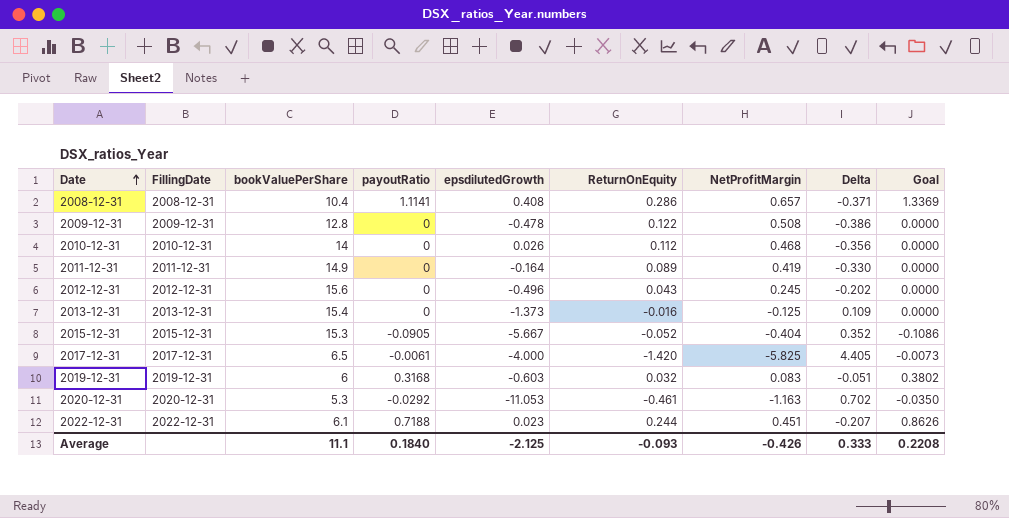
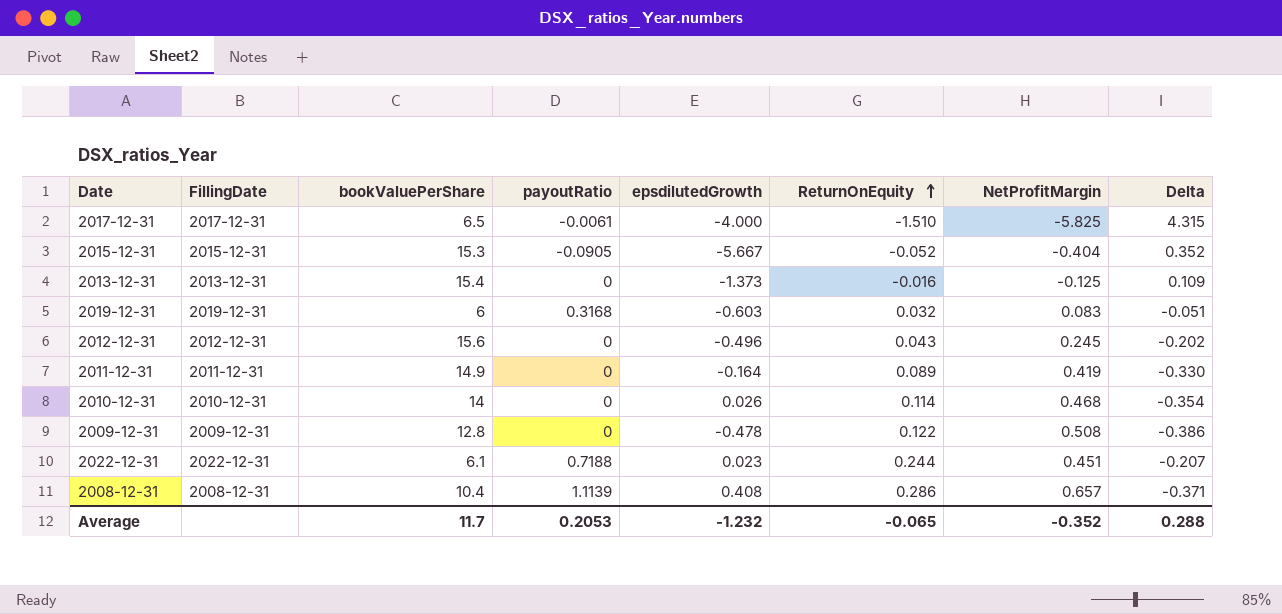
row order: Date ascending -> ReturnOnEquity ascending
column Goal | formula: [payoutRatio] * 1.2 -> none
row 2020-12-31: 2020-12-31 | 5.3 | -0.0292 | -11.053 | -0.461 | -1.163 | 0.702 | -0.0350 -> none
2017-12-31 | ReturnOnEquity: -1.420 -> -1.510
2017-12-31 | Delta: 4.405 -> 4.315
2010-12-31 | ReturnOnEquity: 0.112 -> 0.114
2010-12-31 | Delta: -0.356 -> -0.354
2008-12-31 | payoutRatio: 1.1141 -> 1.1139
Average | bookValuePerShare: 11.1 -> 11.7
Average | payoutRatio: 0.1840 -> 0.2053
Average | epsdilutedGrowth: -2.125 -> -1.232
Average | ReturnOnEquity: -0.093 -> -0.065
Average | NetProfitMargin: -0.426 -> -0.352
Average | Delta: 0.333 -> 0.288

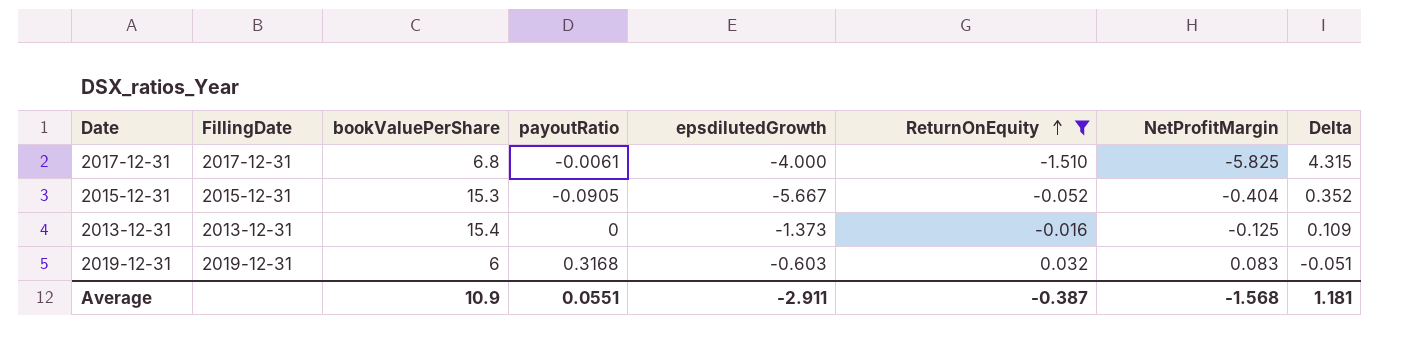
filter: none -> ReturnOnEquity <= 0.032
2017-12-31 | bookValuePerShare: 6.5 -> 6.8
Average | bookValuePerShare: 11.7 -> 10.9
Average | payoutRatio: 0.2053 -> 0.0551
Average | epsdilutedGrowth: -1.232 -> -2.911
Average | ReturnOnEquity: -0.065 -> -0.387
Average | NetProfitMargin: -0.352 -> -1.568
Average | Delta: 0.288 -> 1.181

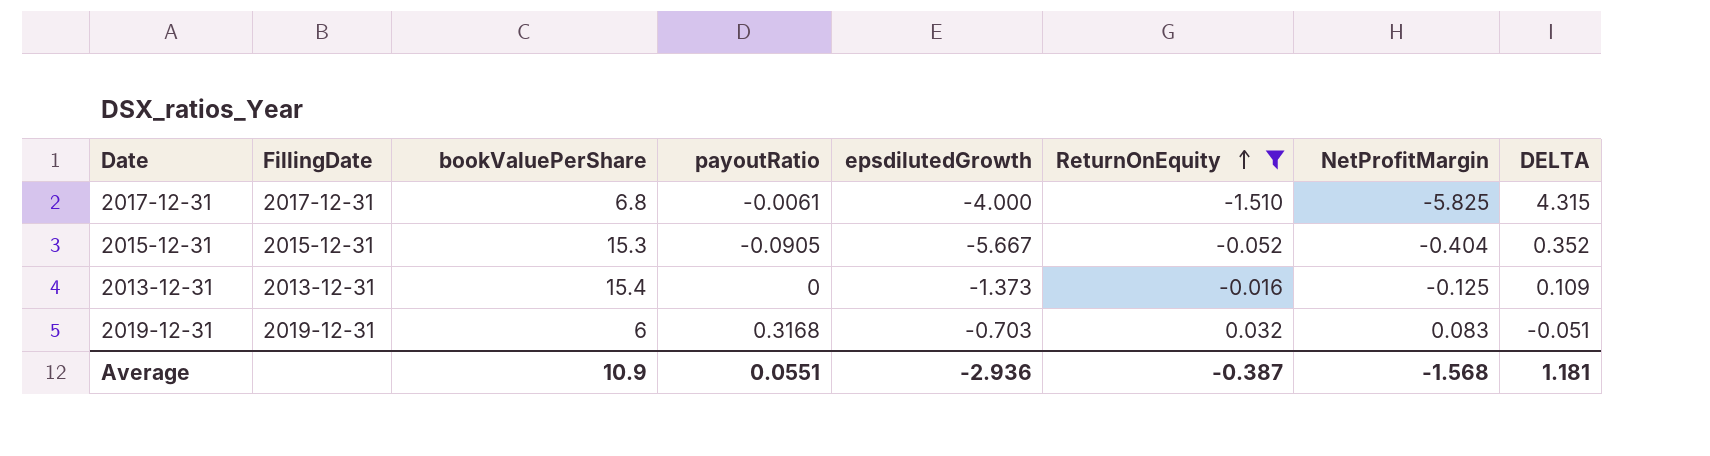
column name: Delta -> DELTA
2019-12-31 | epsdilutedGrowth: -0.603 -> -0.703
Average | epsdilutedGrowth: -2.911 -> -2.936

